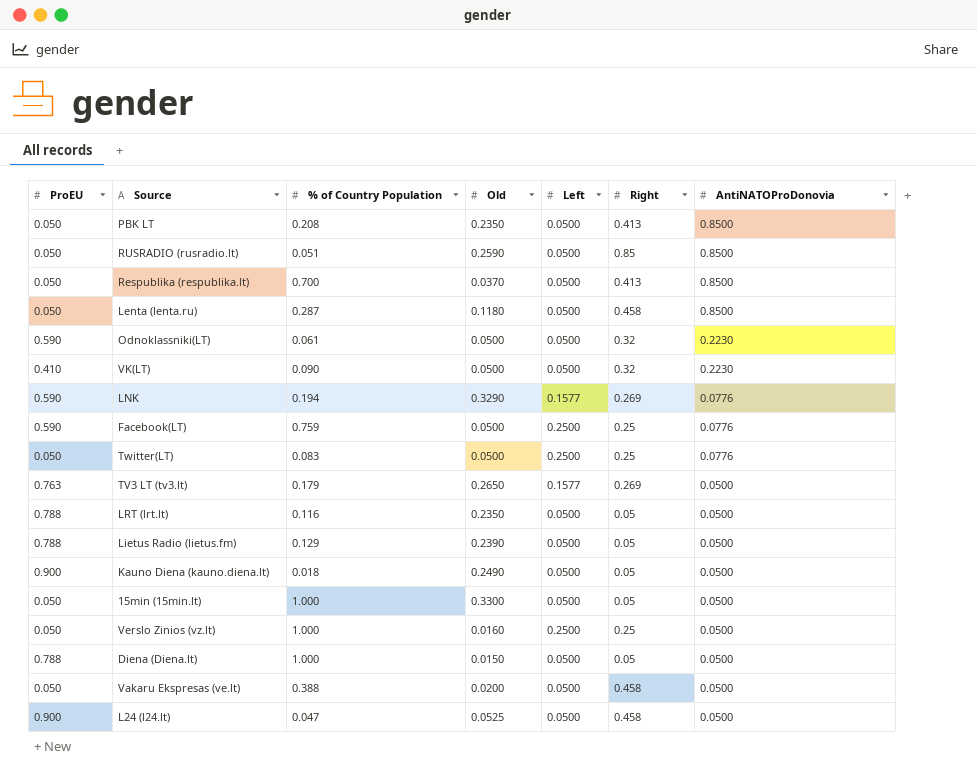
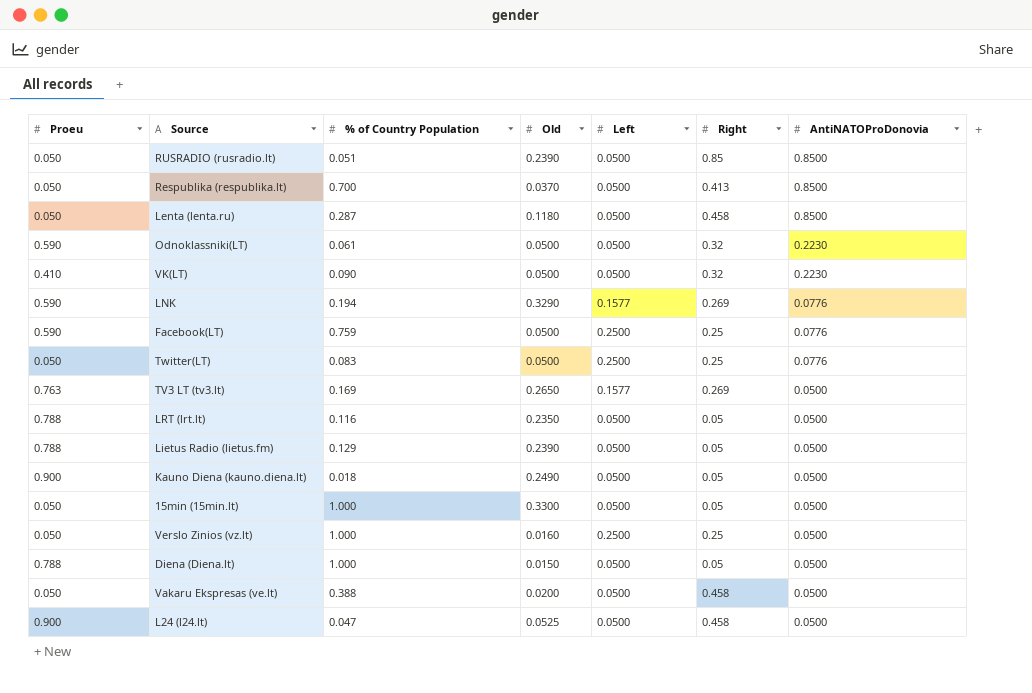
column name: ProEU -> Proeu
row PBK LT: 0.050 | 0.208 | 0.2350 | 0.0500 | 0.413 | 0.8500 -> none
RUSRADIO (rusradio.lt) | Old: 0.2590 -> 0.2390
TV3 LT (tv3.lt) | % of Country Population: 0.179 -> 0.169

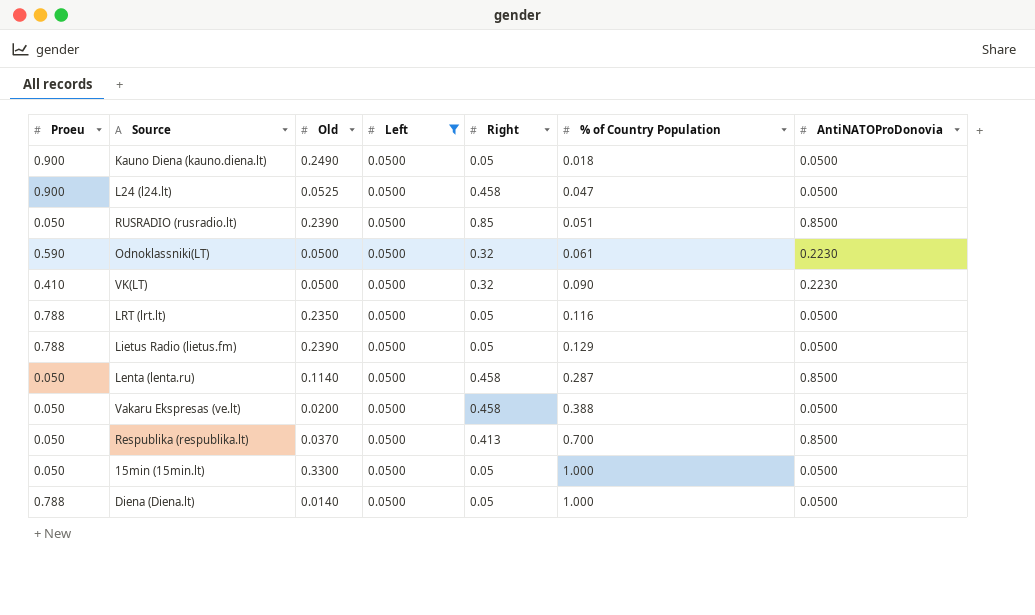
filter: none -> Left = 0.0500
row order: AntiNATOProDonovia descending -> % of Country Population ascending
column % of Country Population | position: 3 -> 6
Lenta (lenta.ru) | Old: 0.1180 -> 0.1140
Diena (Diena.lt) | Old: 0.0150 -> 0.0140

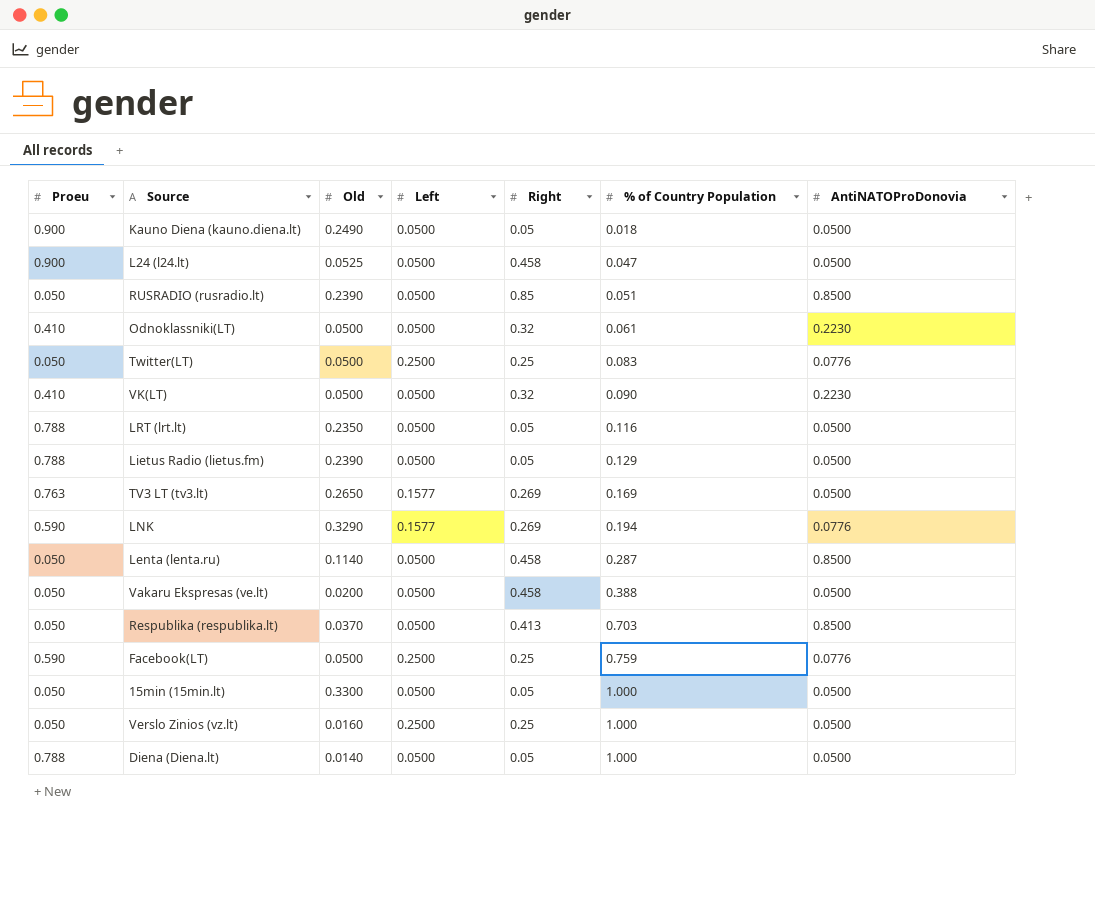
filter: Left = 0.0500 -> none
Odnoklassniki(LT) | Proeu: 0.590 -> 0.410
Respublika (respublika.lt) | % of Country Population: 0.700 -> 0.703

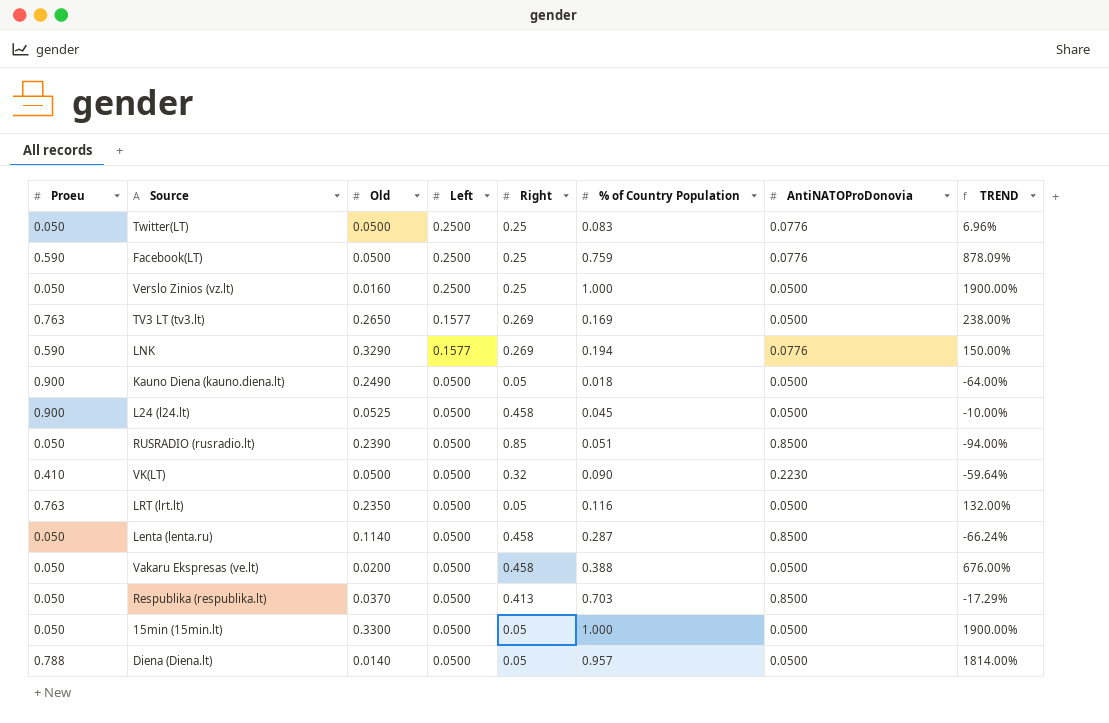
row order: % of Country Population ascending -> Left descending
column TREND | formula: none -> ([% of Country Population] - [AntiNATOProDonovia]) / [AntiNATOProDonovia]
row Odnoklassniki(LT): 0.410 | 0.0500 | 0.0500 | 0.32 | 0.061 | 0.2230 -> none
row Lietus Radio (lietus.fm): 0.788 | 0.2390 | 0.0500 | 0.05 | 0.129 | 0.0500 -> none
L24 (l24.lt) | % of Country Population: 0.047 -> 0.045
LRT (lrt.lt) | Proeu: 0.788 -> 0.763
Diena (Diena.lt) | % of Country Population: 1.000 -> 0.957

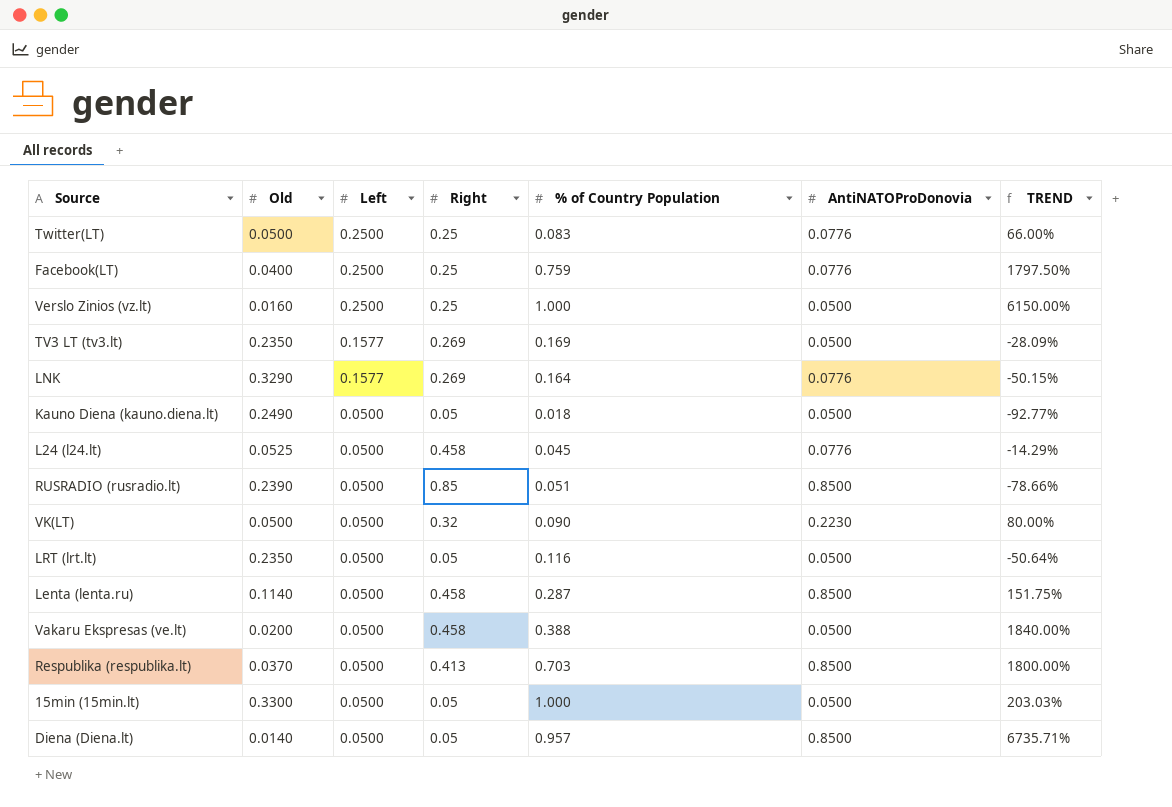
column Proeu | position: 1 -> none
column TREND | formula: ([% of Country Population] - [AntiNATOProDonovia]) / [AntiNATOProDonovia] -> ([% of Country Population] - [Old]) / [Old]
Facebook(LT) | Old: 0.0500 -> 0.0400
TV3 LT (tv3.lt) | Old: 0.2650 -> 0.2350
LNK | % of Country Population: 0.194 -> 0.164
L24 (l24.lt) | AntiNATOProDonovia: 0.0500 -> 0.0776
Diena (Diena.lt) | AntiNATOProDonovia: 0.0500 -> 0.8500

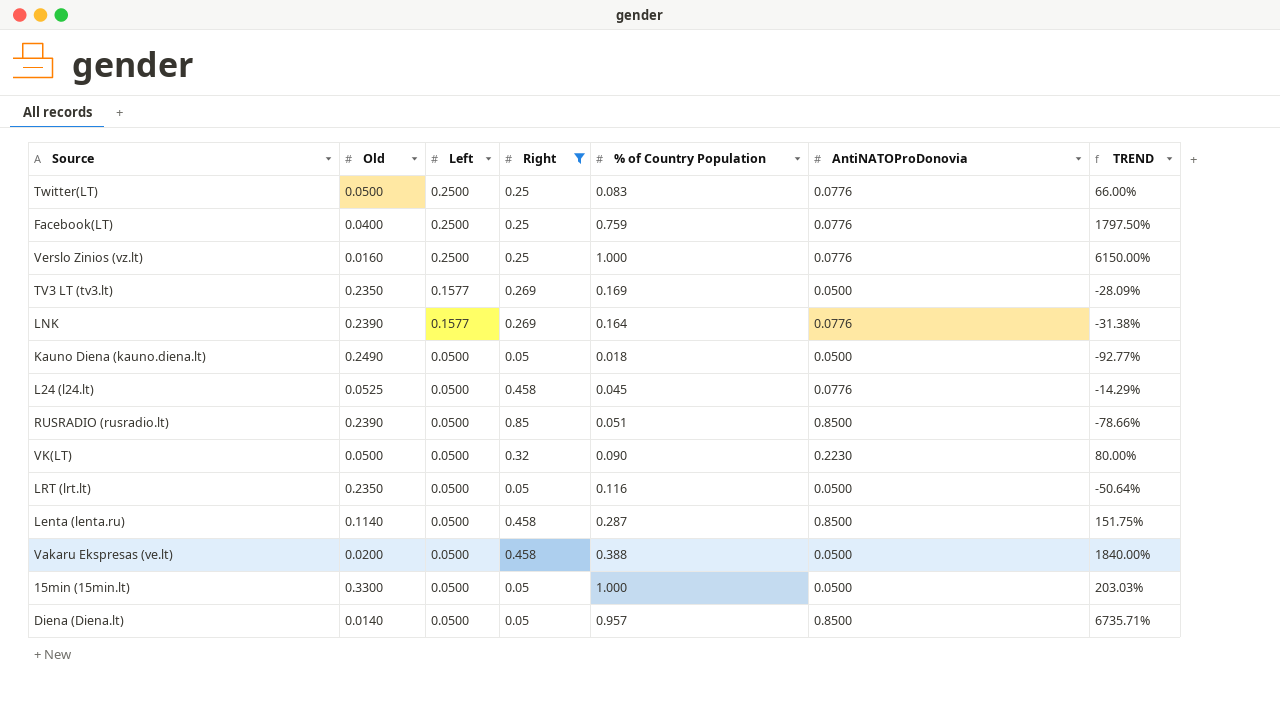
filter: none -> Right != 0.413
Verslo Zinios (vz.lt) | AntiNATOProDonovia: 0.0500 -> 0.0776
LNK | Old: 0.3290 -> 0.2390
LNK | TREND: -50.15% -> -31.38%

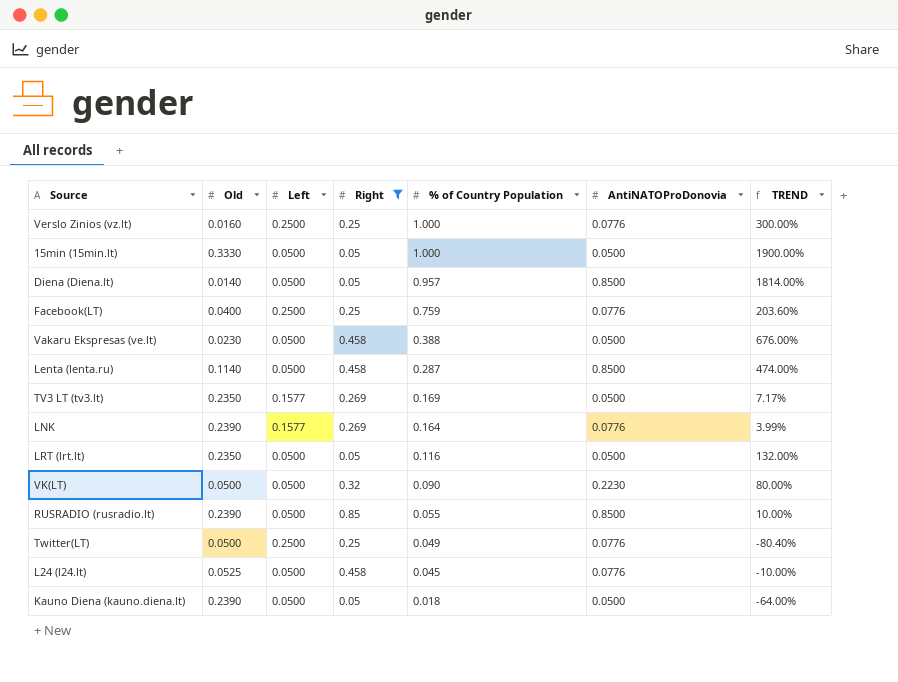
row order: Left descending -> % of Country Population descending
column TREND | formula: ([% of Country Population] - [Old]) / [Old] -> ([% of Country Population] - [Left]) / [Left]
15min (15min.lt) | Old: 0.3300 -> 0.3330
Vakaru Ekspresas (ve.lt) | Old: 0.0200 -> 0.0230
RUSRADIO (rusradio.lt) | % of Country Population: 0.051 -> 0.055
Twitter(LT) | % of Country Population: 0.083 -> 0.049
Kauno Diena (kauno.diena.lt) | Old: 0.2490 -> 0.2390

